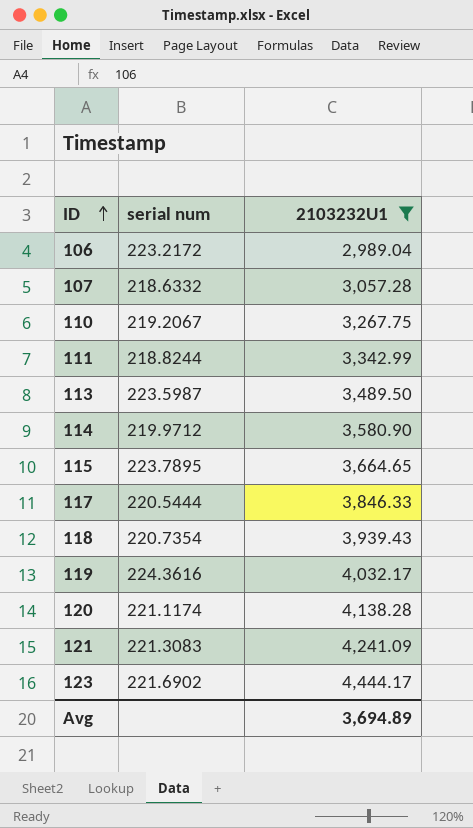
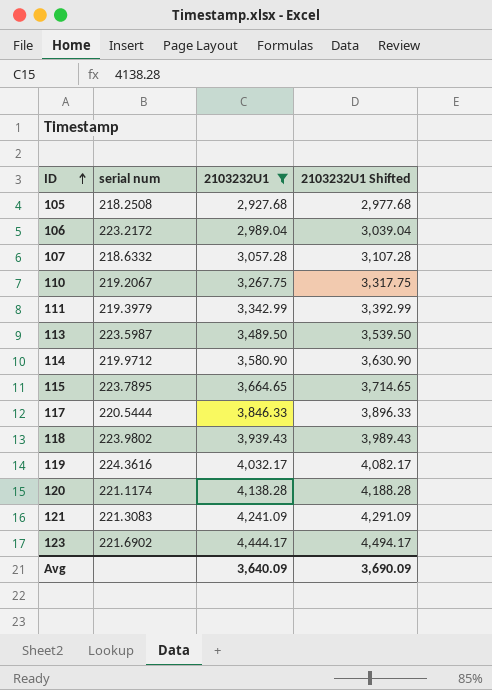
column 2103232U1 Shifted | formula: none -> [2103232U1] + 50
row 105: none -> 218.2508 | 2,927.68 | 2,977.68
111 | serial num: 218.8244 -> 219.3979
118 | serial num: 220.7354 -> 223.9802
Avg | 2103232U1: 3,694.89 -> 3,640.09

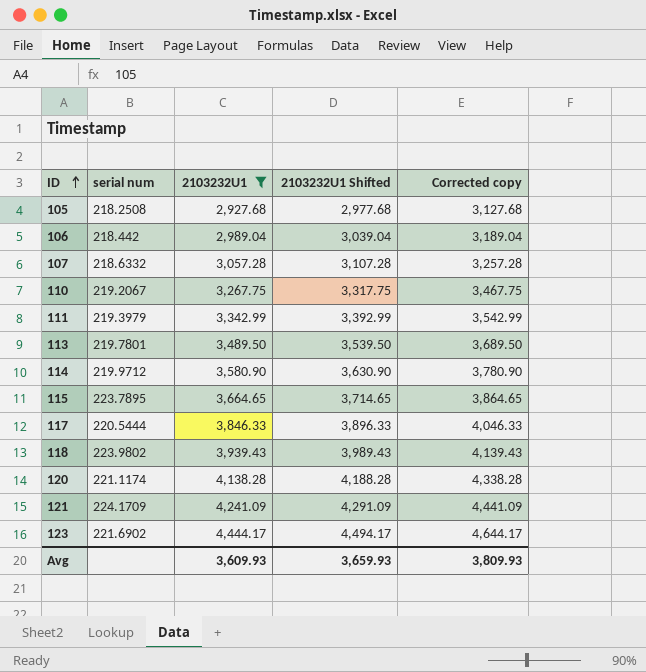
column Corrected copy | formula: none -> [2103232U1] + 200
row 119: 224.3616 | 4,032.17 | 4,082.17 -> none
106 | serial num: 223.2172 -> 218.442
113 | serial num: 223.5987 -> 219.7801
121 | serial num: 221.3083 -> 224.1709
Avg | 2103232U1: 3,640.09 -> 3,609.93
Avg | 2103232U1 Shifted: 3,690.09 -> 3,659.93

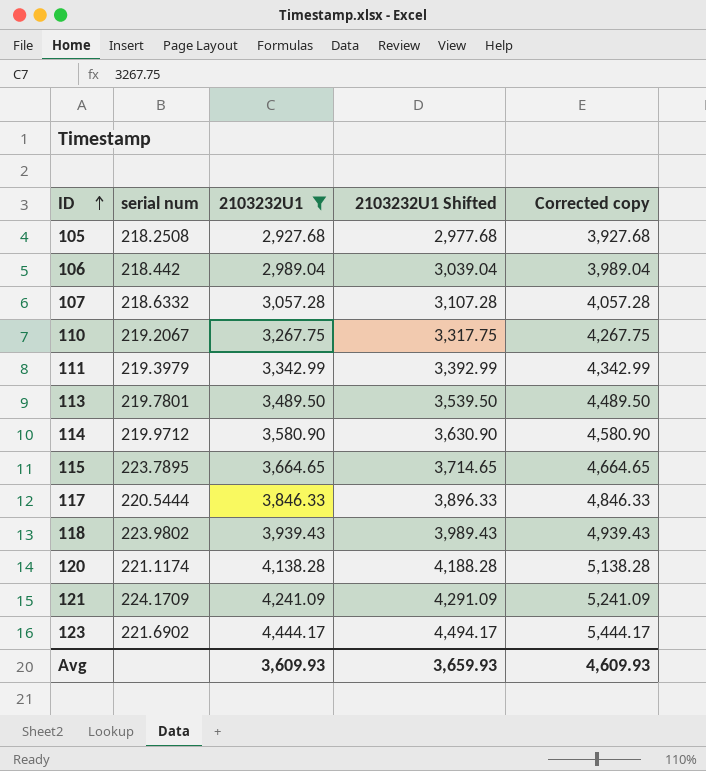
column Corrected copy | formula: [2103232U1] + 200 -> [2103232U1] + 1000
Avg | Corrected copy: 3,809.93 -> 4,609.93

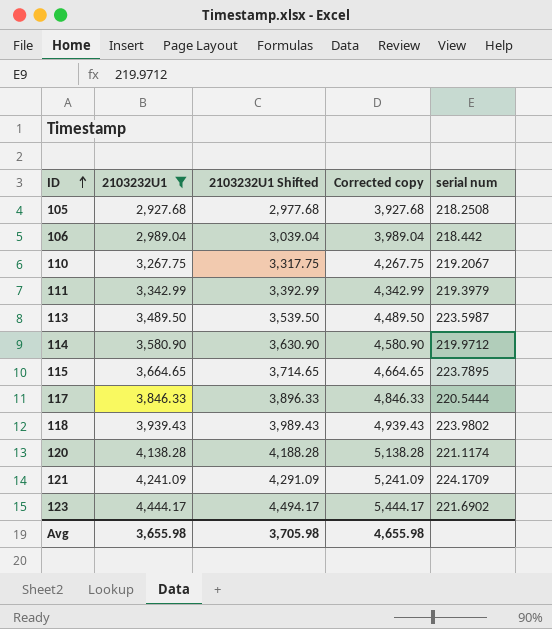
column serial num | position: 2 -> 5
row 107: 218.6332 | 3,057.28 | 3,107.28 | 4,057.28 -> none
113 | serial num: 219.7801 -> 223.5987
Avg | 2103232U1: 3,609.93 -> 3,655.98
Avg | 2103232U1 Shifted: 3,659.93 -> 3,705.98
Avg | Corrected copy: 4,609.93 -> 4,655.98

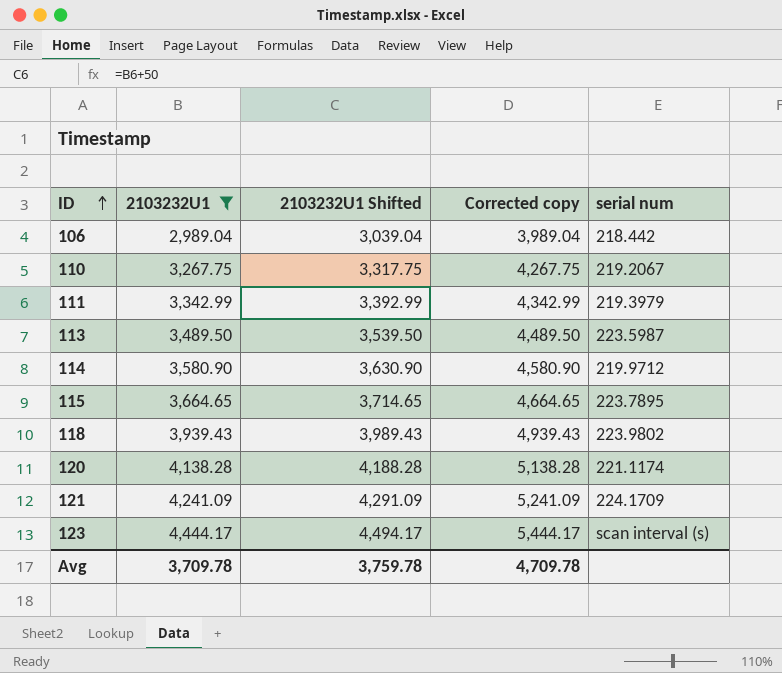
row 105: 2,927.68 | 2,977.68 | 3,927.68 | 218.2508 -> none
row 117: 3,846.33 | 3,896.33 | 4,846.33 | 220.5444 -> none
123 | serial num: 221.6902 -> scan interval (s)
Avg | 2103232U1: 3,655.98 -> 3,709.78
Avg | 2103232U1 Shifted: 3,705.98 -> 3,759.78
Avg | Corrected copy: 4,655.98 -> 4,709.78

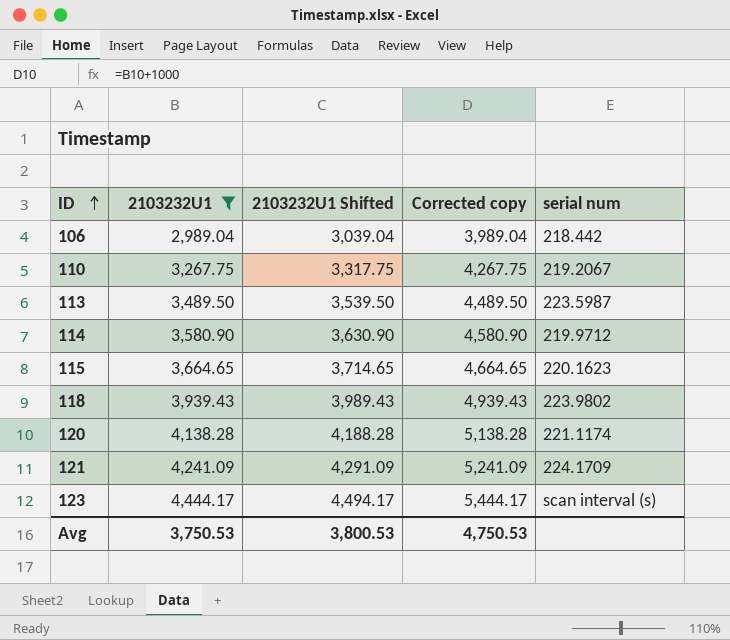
row 111: 3,342.99 | 3,392.99 | 4,342.99 | 219.3979 -> none
115 | serial num: 223.7895 -> 220.1623
Avg | 2103232U1: 3,709.78 -> 3,750.53
Avg | 2103232U1 Shifted: 3,759.78 -> 3,800.53
Avg | Corrected copy: 4,709.78 -> 4,750.53

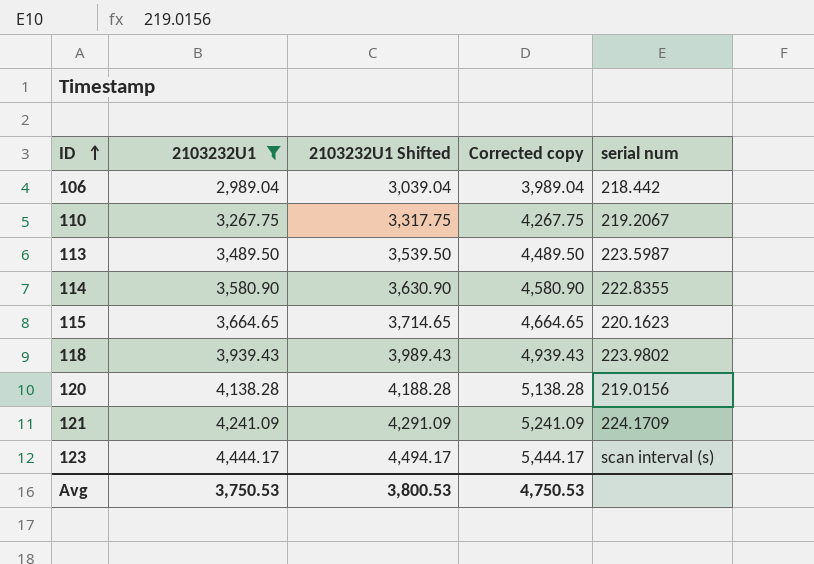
114 | serial num: 219.9712 -> 222.8355
120 | serial num: 221.1174 -> 219.0156

